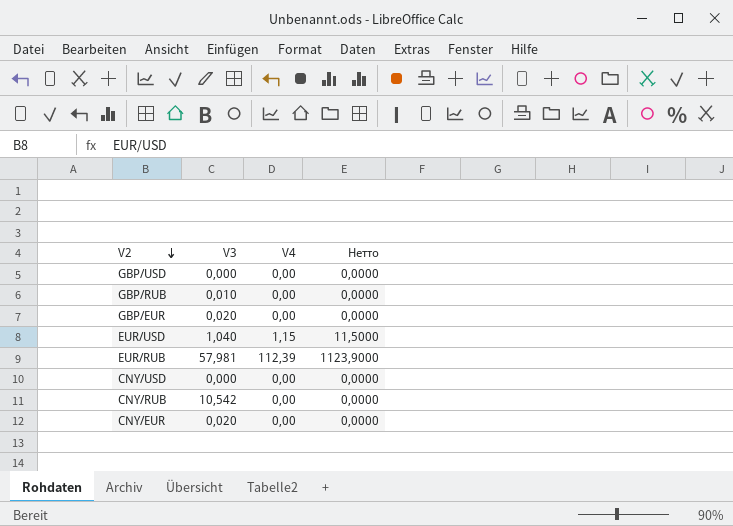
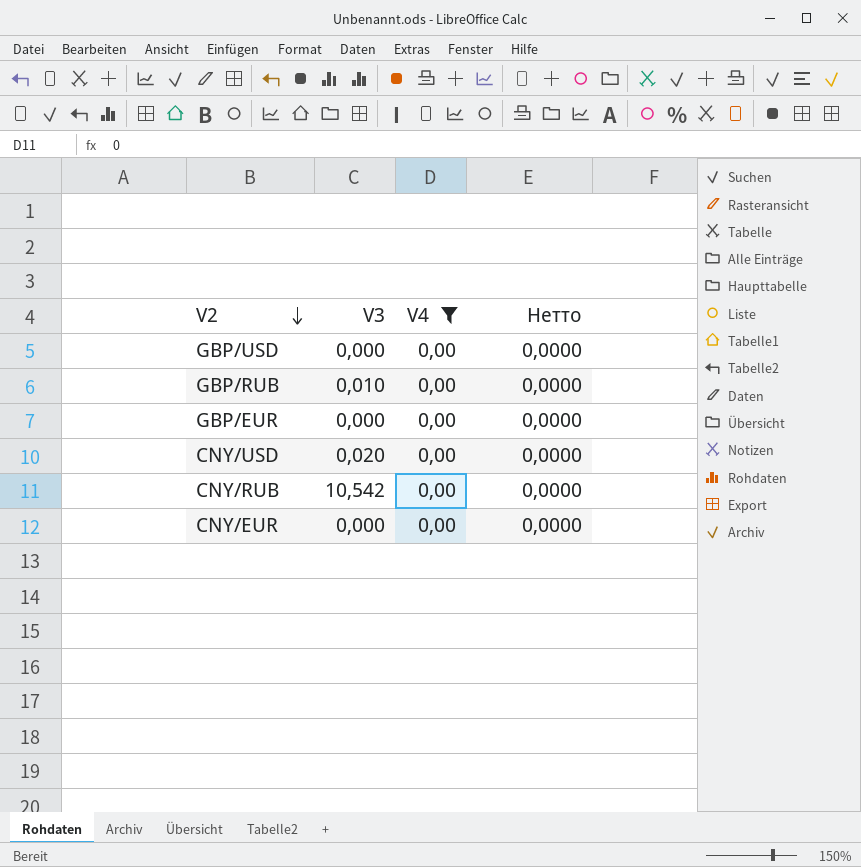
filter: none -> V4 = 0,00
GBP/EUR | V3: 0,020 -> 0,000
CNY/USD | V3: 0,000 -> 0,020
CNY/EUR | V3: 0,020 -> 0,000

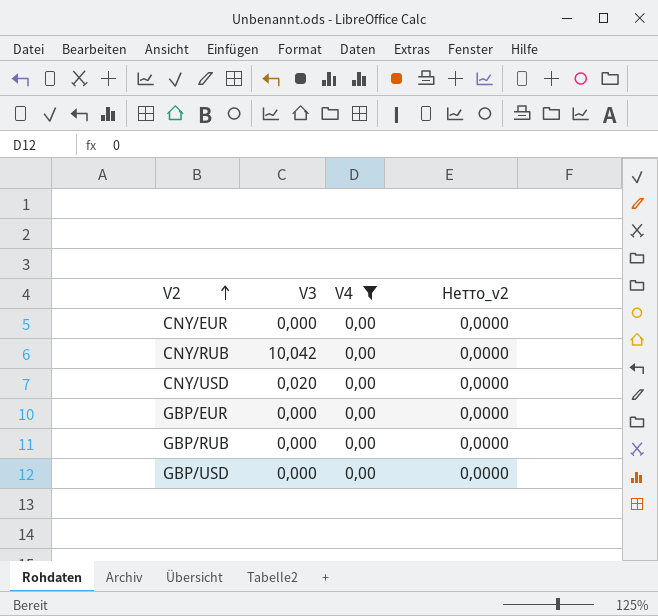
row order: V2 descending -> V2 ascending
column name: Нетто -> Нетто_v2
CNY/RUB | V3: 10,542 -> 10,042
GBP/RUB | V3: 0,010 -> 0,000

